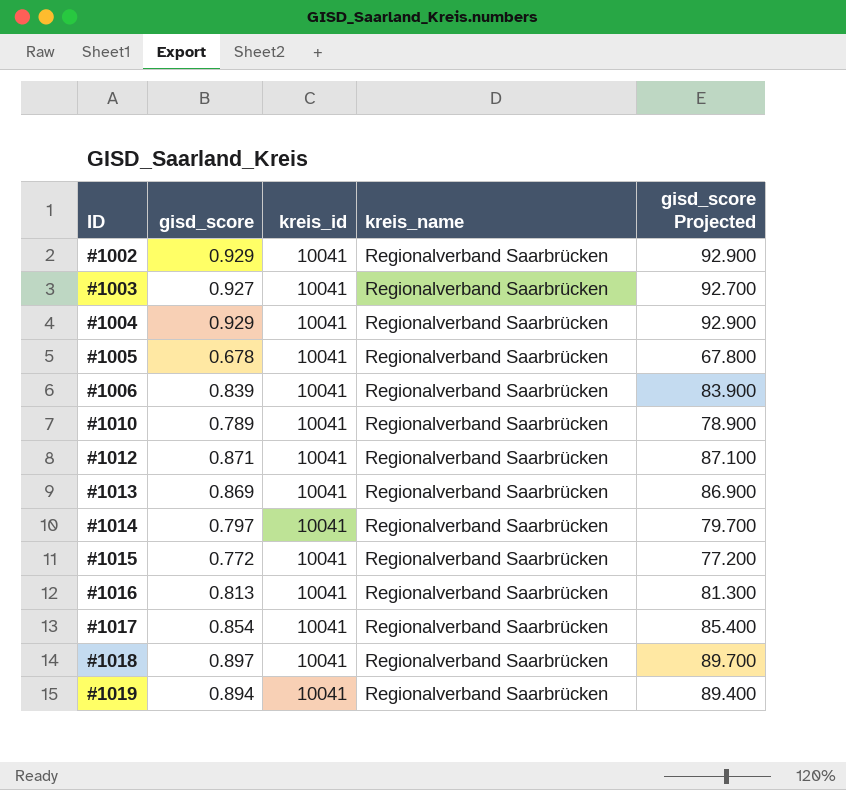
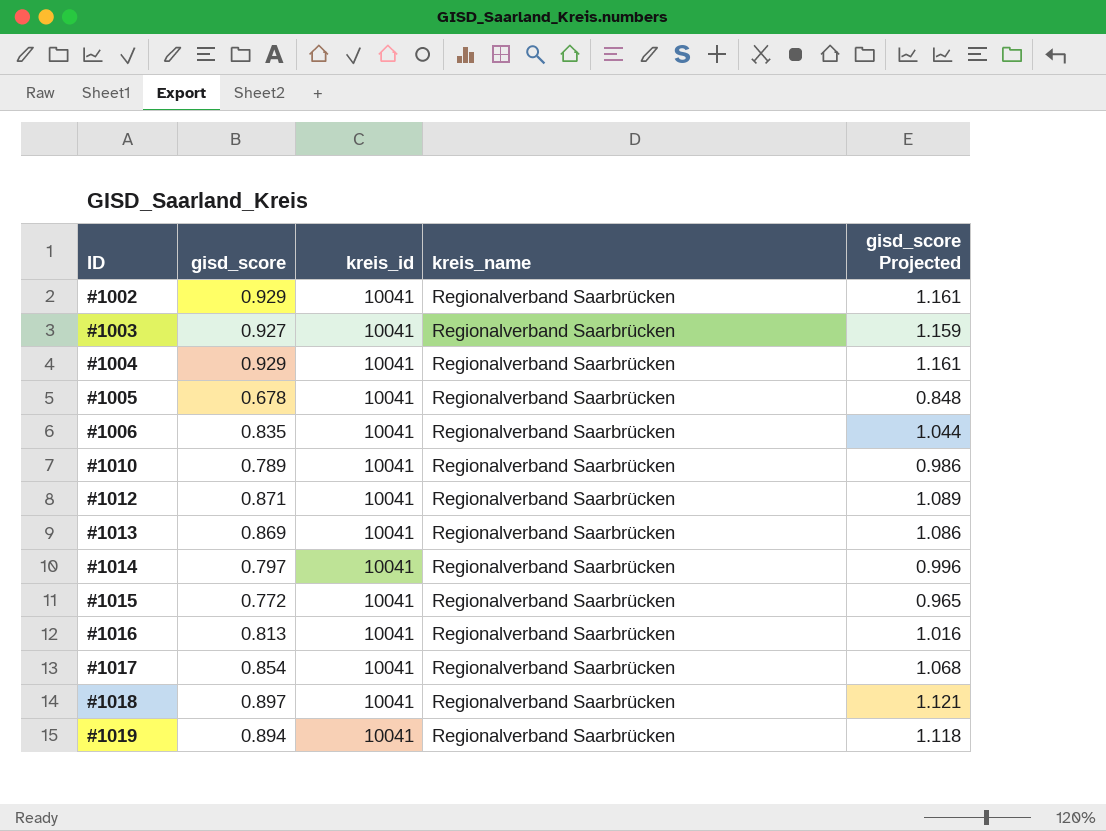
column gisd_score Projected | formula: [gisd_score] * 100 -> [gisd_score] * 1.25
#1006 | gisd_score: 0.839 -> 0.835

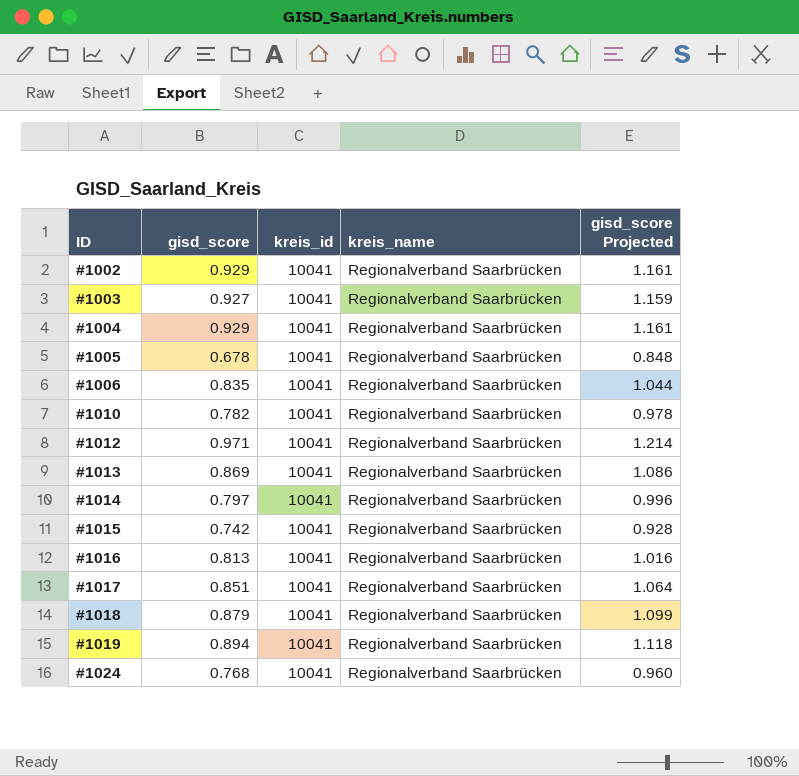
#1010 | gisd_score: 0.789 -> 0.782
#1010 | gisd_score Projected: 0.986 -> 0.978
#1012 | gisd_score: 0.871 -> 0.971
#1012 | gisd_score Projected: 1.089 -> 1.214
#1015 | gisd_score: 0.772 -> 0.742
#1015 | gisd_score Projected: 0.965 -> 0.928
#1017 | gisd_score: 0.854 -> 0.851
#1017 | gisd_score Projected: 1.068 -> 1.064
#1018 | gisd_score: 0.897 -> 0.879
#1018 | gisd_score Projected: 1.121 -> 1.099
row #1024: none -> 0.768 | 10041 | Regionalverband Saarbrücken | 0.960

